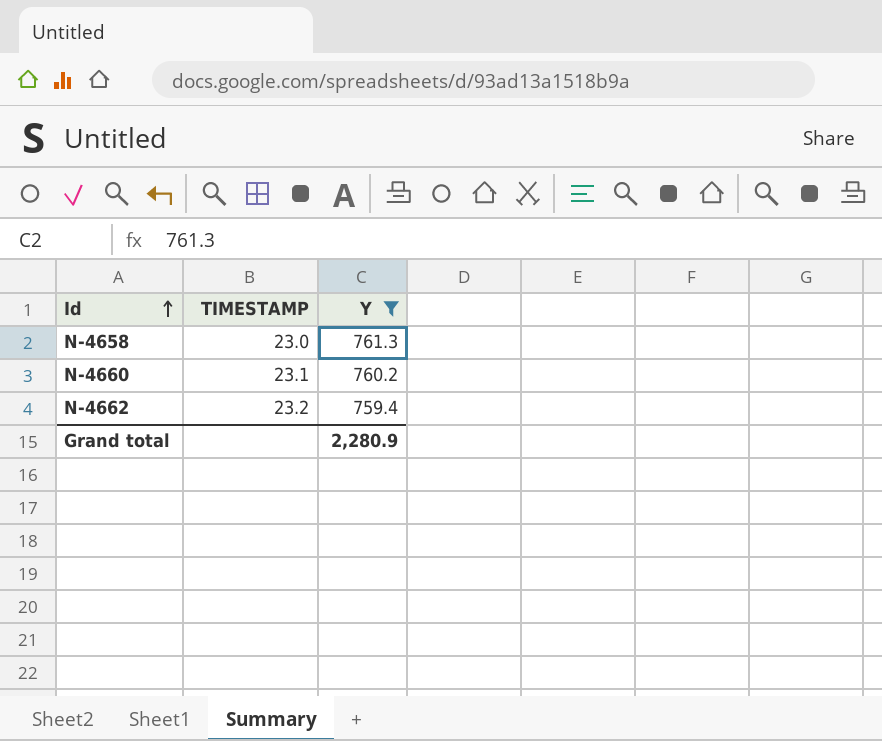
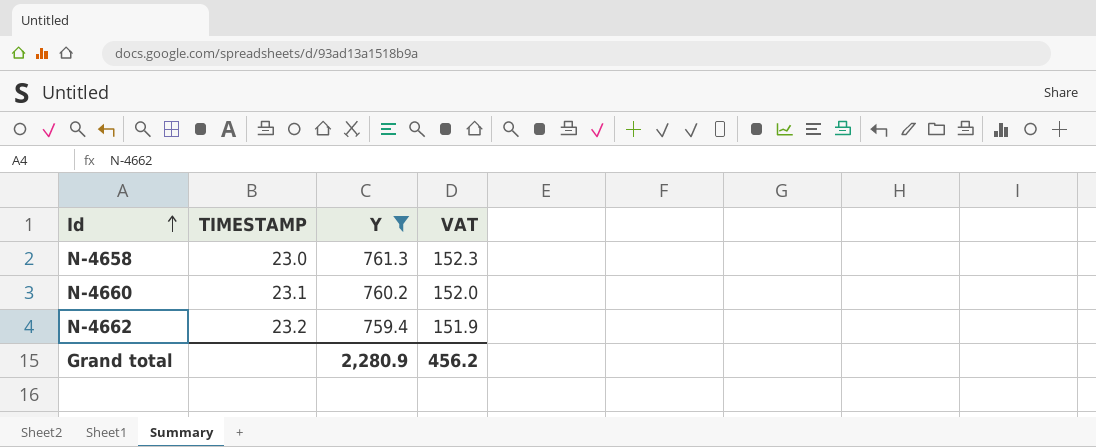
column VAT | formula: none -> [Y] * 0.2

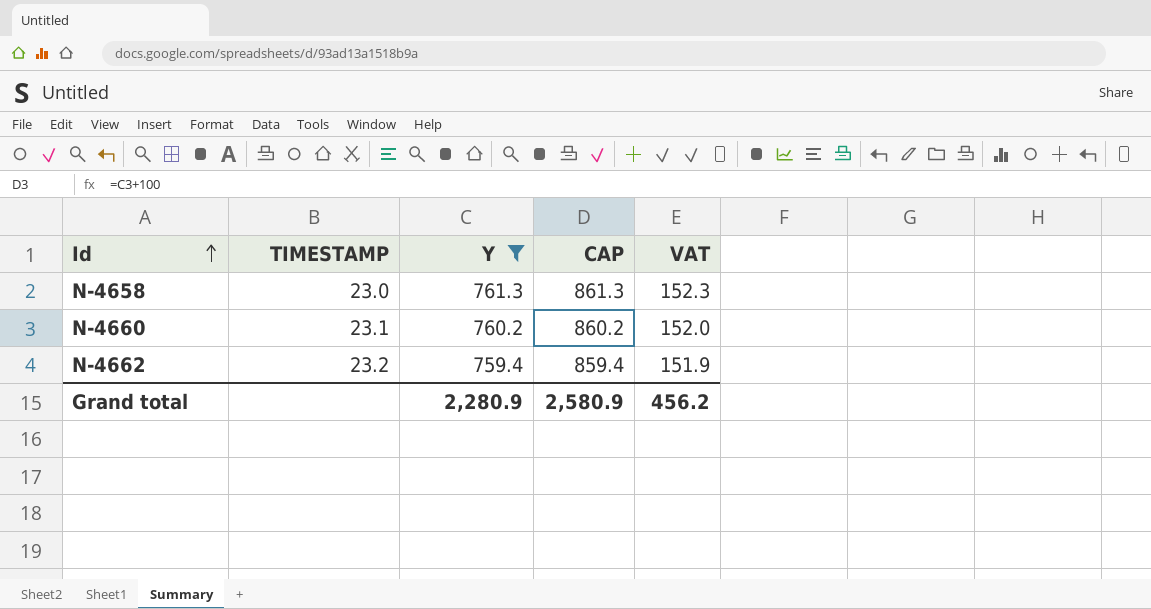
column CAP | formula: none -> [Y] + 100

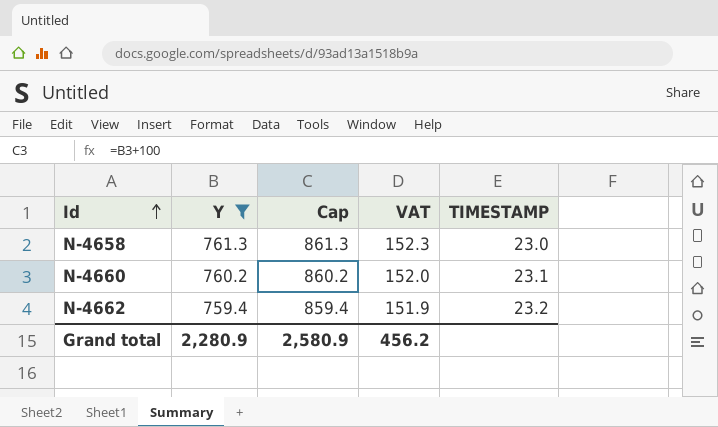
column name: CAP -> Cap
column TIMESTAMP | position: 2 -> 5

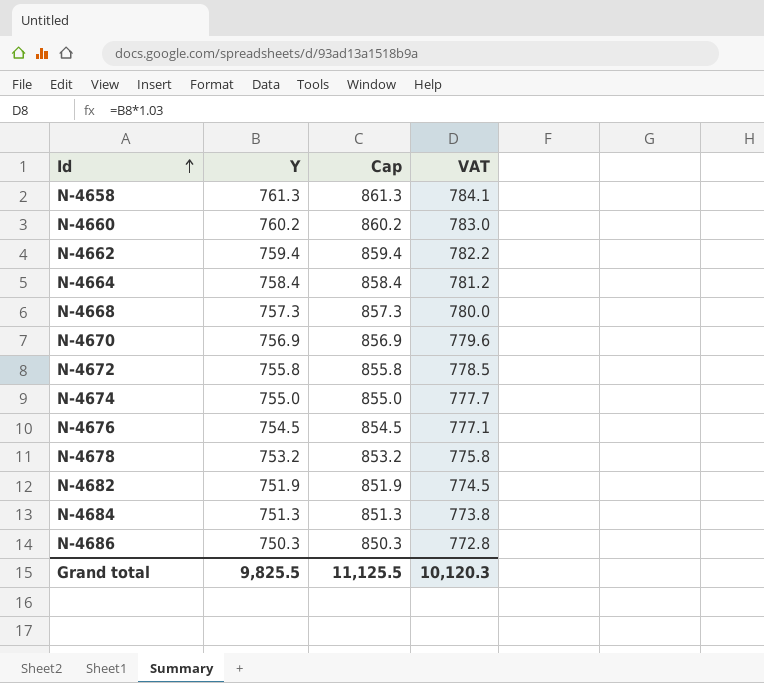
filter: Y >= 759.4 -> none
column TIMESTAMP | position: 5 -> none
column VAT | formula: [Y] * 0.2 -> [Y] * 1.03
Grand total | Y: 2,280.9 -> 9,825.5
Grand total | Cap: 2,580.9 -> 11,125.5
Grand total | VAT: 456.2 -> 10,120.3

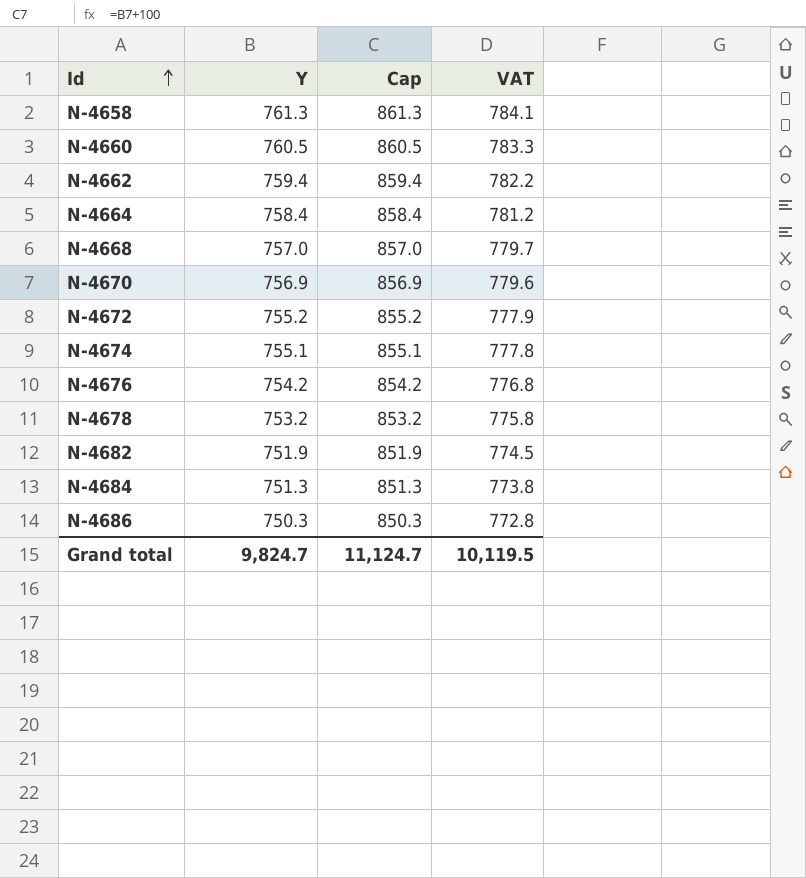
N-4660 | Y: 760.2 -> 760.5
N-4660 | Cap: 860.2 -> 860.5
N-4660 | VAT: 783.0 -> 783.3
N-4668 | Y: 757.3 -> 757.0
N-4668 | Cap: 857.3 -> 857.0
N-4668 | VAT: 780.0 -> 779.7
N-4672 | Y: 755.8 -> 755.2
N-4672 | Cap: 855.8 -> 855.2
N-4672 | VAT: 778.5 -> 777.9
N-4674 | Y: 755.0 -> 755.1
N-4674 | Cap: 855.0 -> 855.1
N-4674 | VAT: 777.7 -> 777.8
N-4676 | Y: 754.5 -> 754.2
N-4676 | Cap: 854.5 -> 854.2
N-4676 | VAT: 777.1 -> 776.8
Grand total | Y: 9,825.5 -> 9,824.7
Grand total | Cap: 11,125.5 -> 11,124.7
Grand total | VAT: 10,120.3 -> 10,119.5

